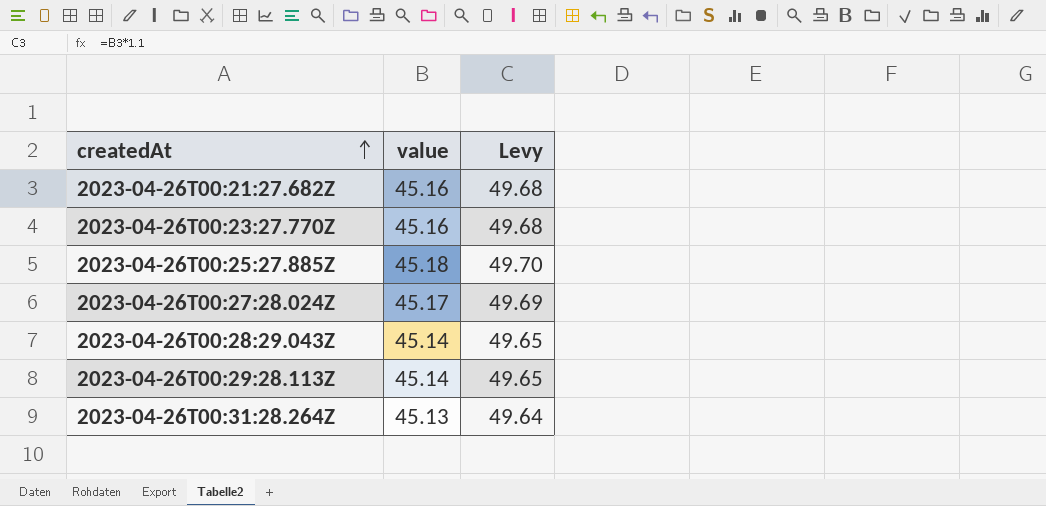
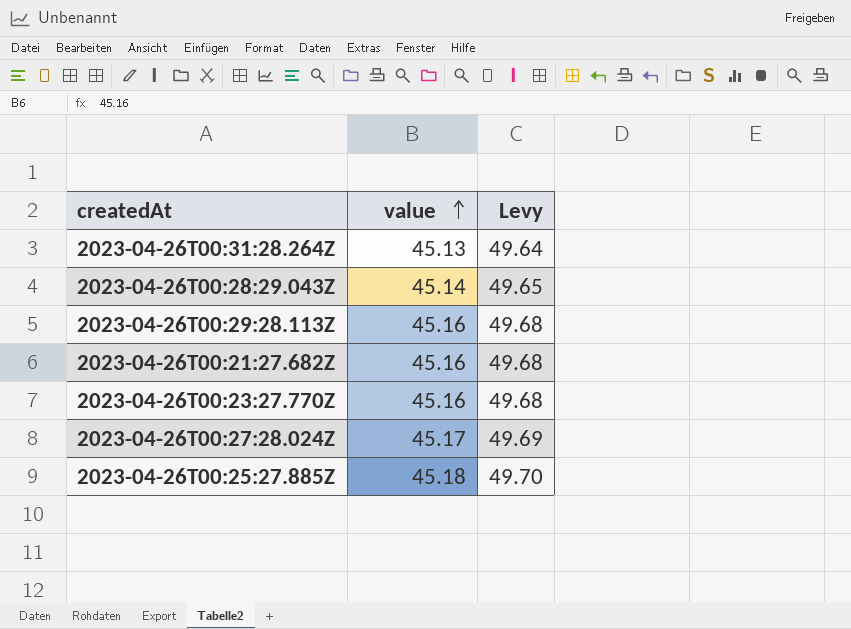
row order: createdAt ascending -> value ascending
2023-04-26T00:29:28.113Z | value: 45.14 -> 45.16
2023-04-26T00:29:28.113Z | Levy: 49.65 -> 49.68

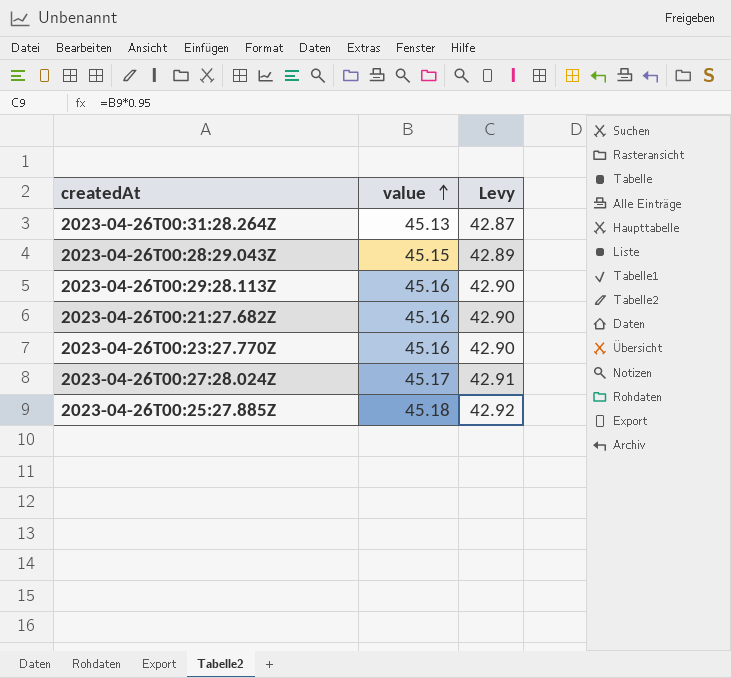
column Levy | formula: [value] * 1.1 -> [value] * 0.95
2023-04-26T00:28:29.043Z | value: 45.14 -> 45.15

